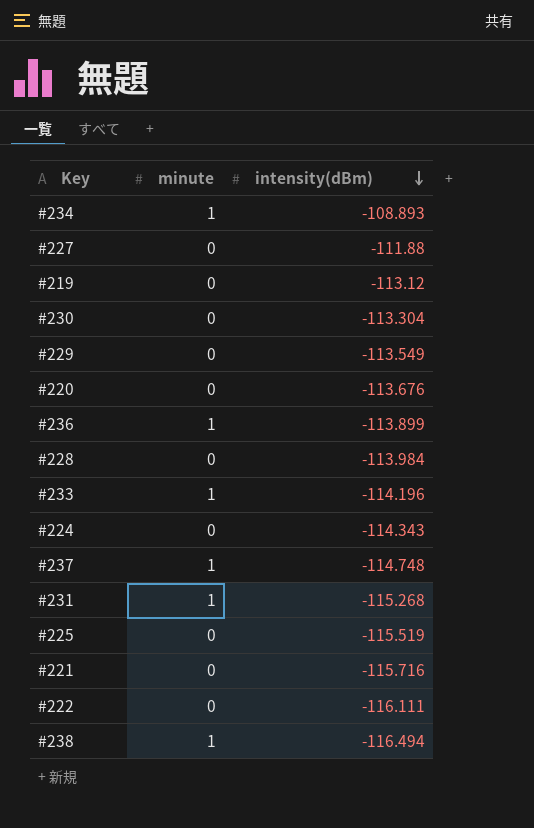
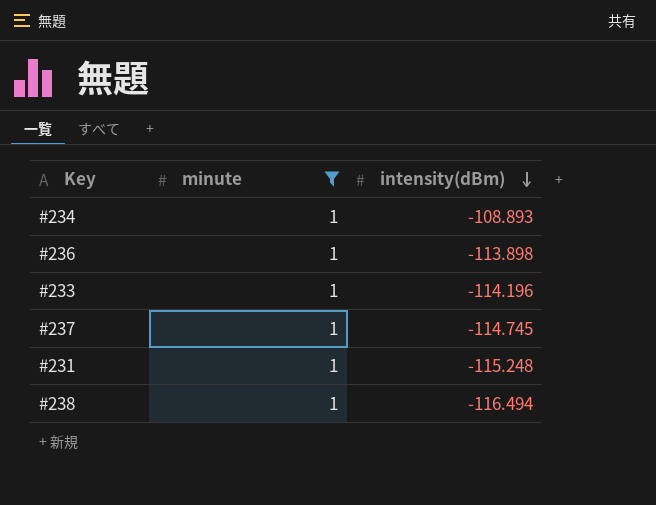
filter: none -> minute = 1
#236 | intensity(dBm): -113.899 -> -113.898
#237 | intensity(dBm): -114.748 -> -114.745
#231 | intensity(dBm): -115.268 -> -115.248

